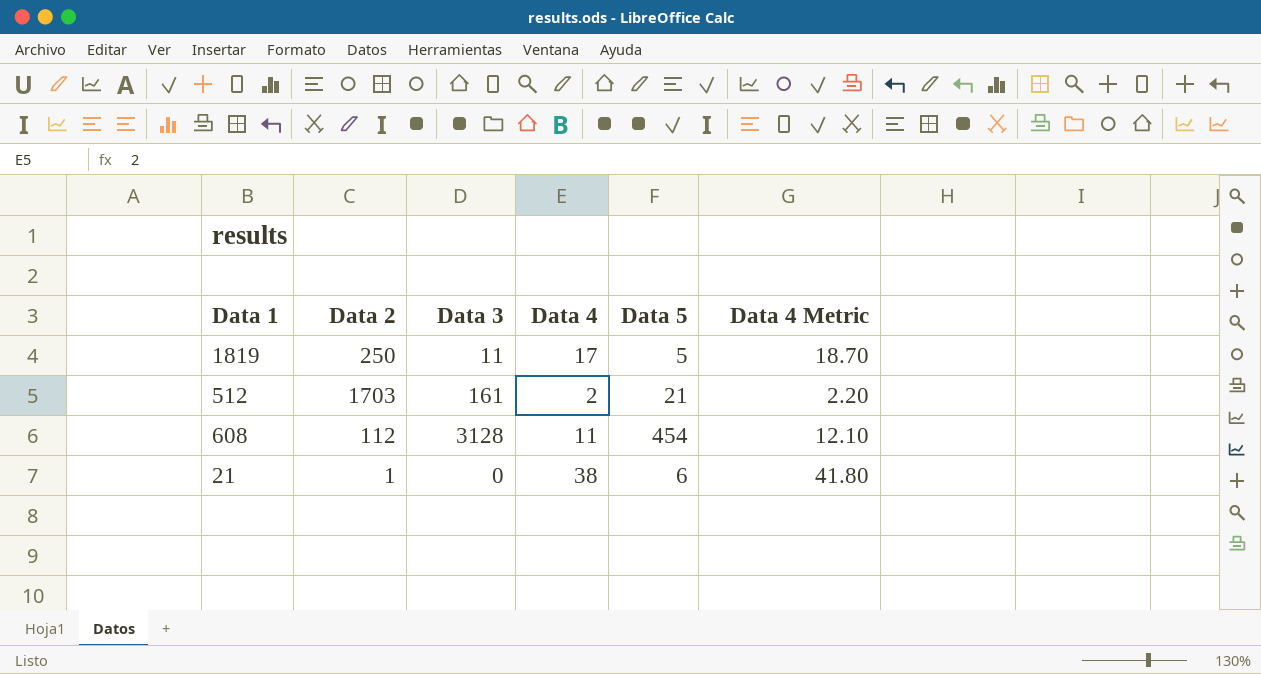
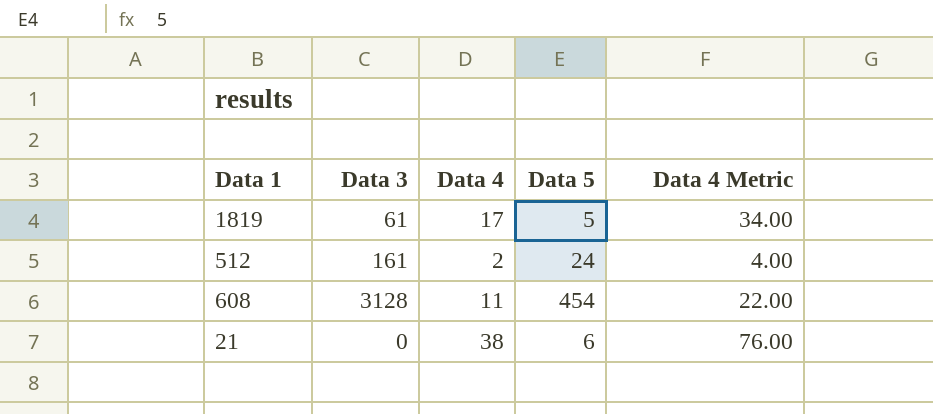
column Data 2 | position: 2 -> none
column Data 4 Metric | formula: [Data 4] * 1.1 -> [Data 4] * 2
1819 | Data 3: 11 -> 61
512 | Data 5: 21 -> 24

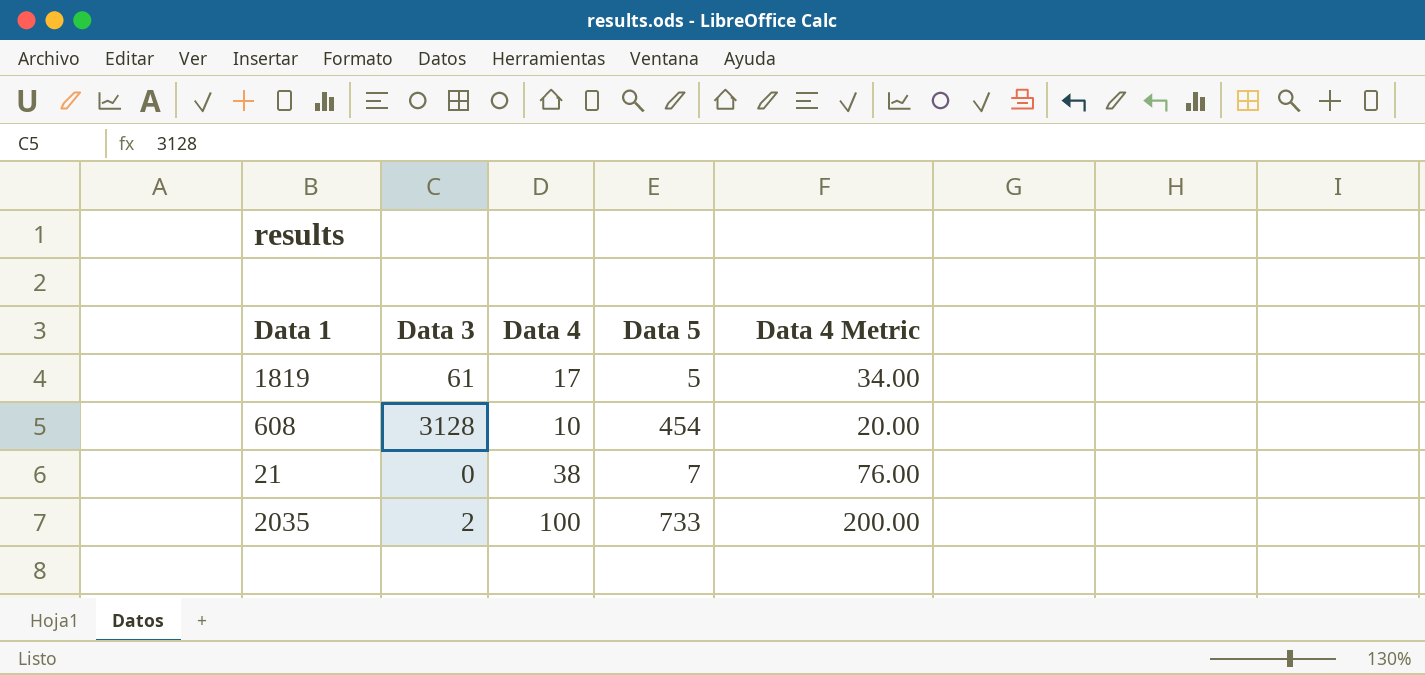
row 512: 161 | 2 | 24 | 4.00 -> none
608 | Data 4: 11 -> 10
608 | Data 4 Metric: 22.00 -> 20.00
21 | Data 5: 6 -> 7
row 2035: none -> 2 | 100 | 733 | 200.00

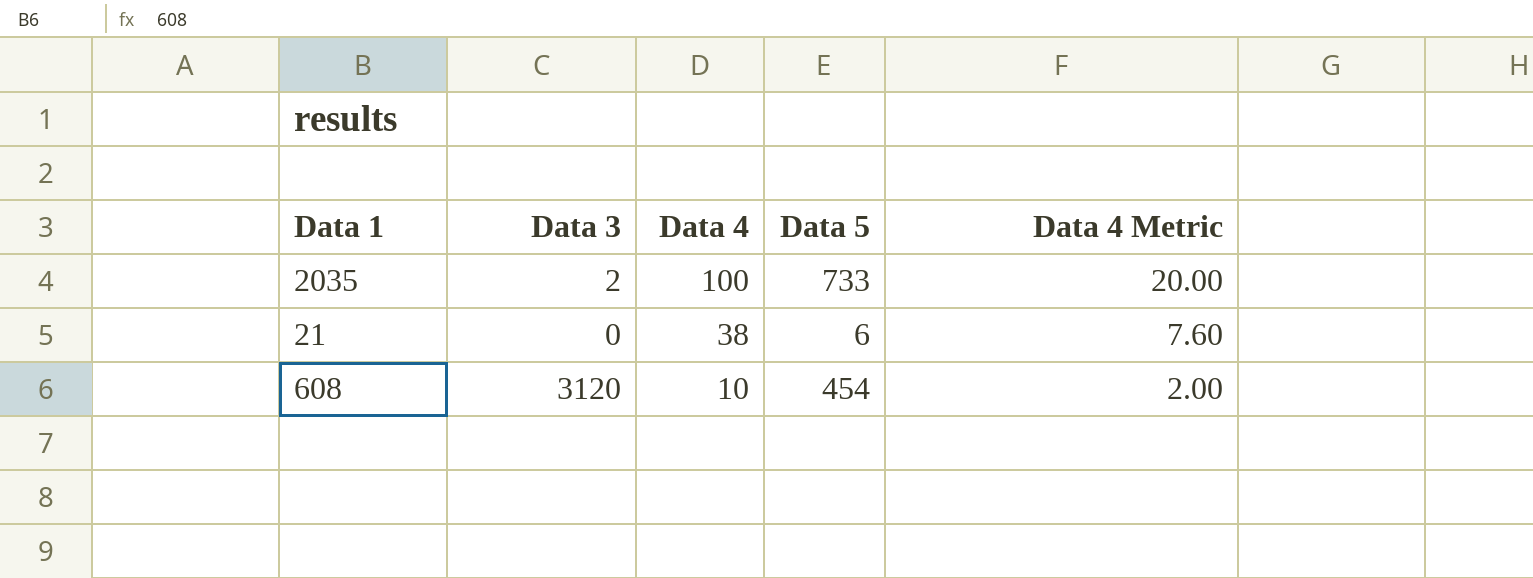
row order: none -> Data 4 descending
column Data 4 Metric | formula: [Data 4] * 2 -> [Data 4] * 0.2
row 1819: 61 | 17 | 5 | 34.00 -> none
21 | Data 5: 7 -> 6
608 | Data 3: 3128 -> 3120

